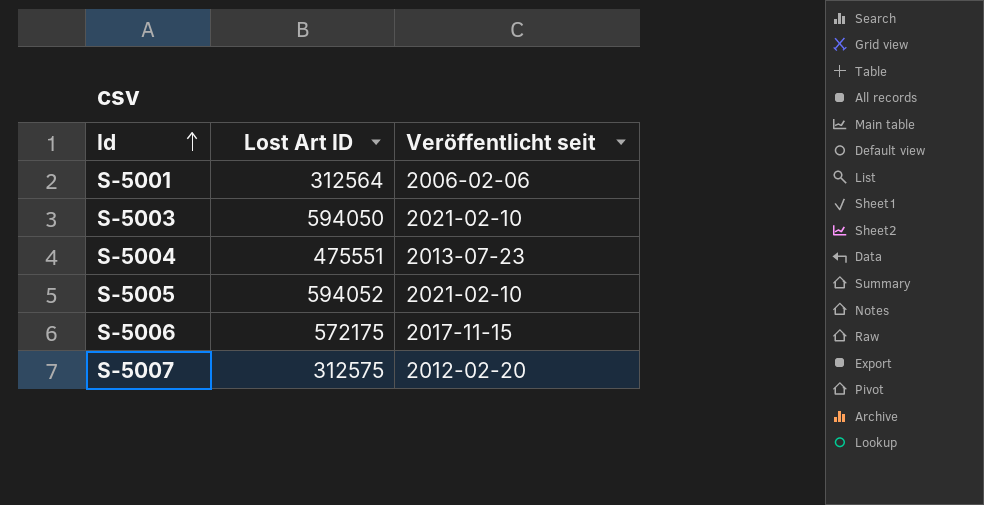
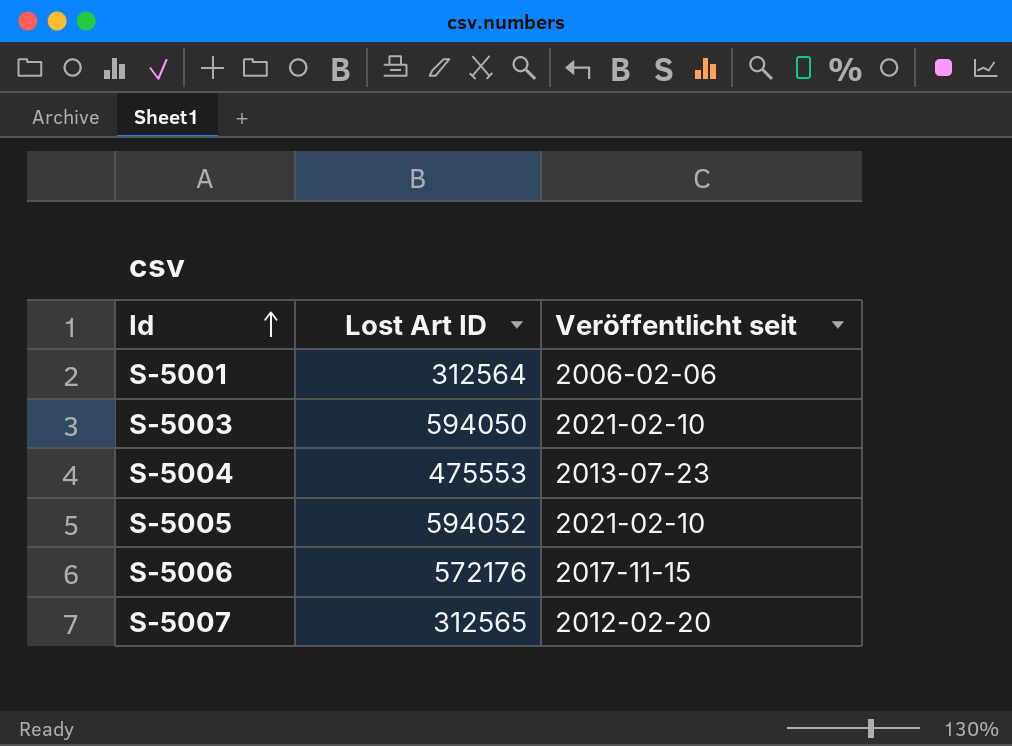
S-5004 | Lost Art ID: 475551 -> 475553
S-5006 | Lost Art ID: 572175 -> 572176
S-5007 | Lost Art ID: 312575 -> 312565

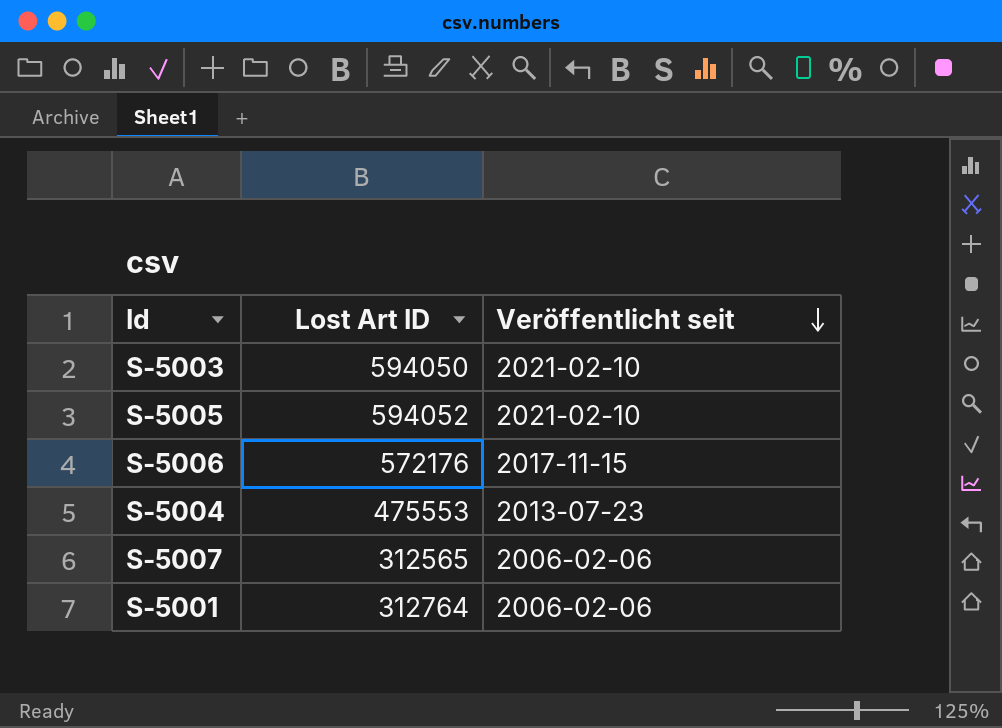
row order: Id ascending -> Veröffentlicht seit descending
S-5007 | Veröffentlicht seit: 2012-02-20 -> 2006-02-06
S-5001 | Lost Art ID: 312564 -> 312764

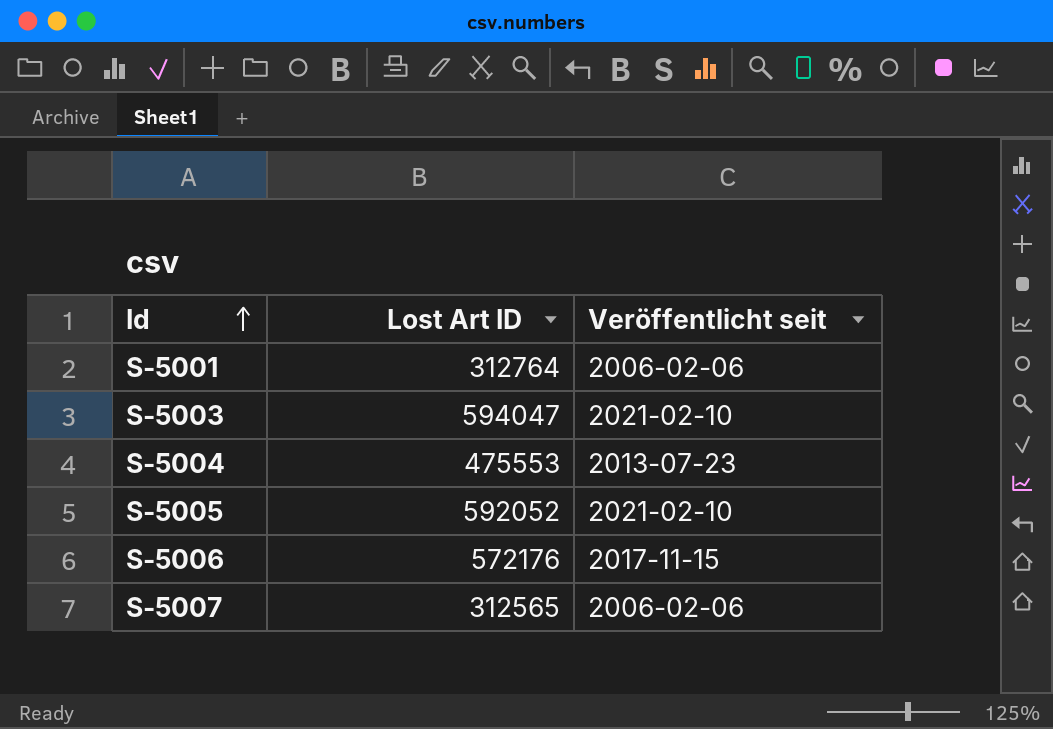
row order: Veröffentlicht seit descending -> Id ascending
S-5003 | Lost Art ID: 594050 -> 594047
S-5005 | Lost Art ID: 594052 -> 592052

